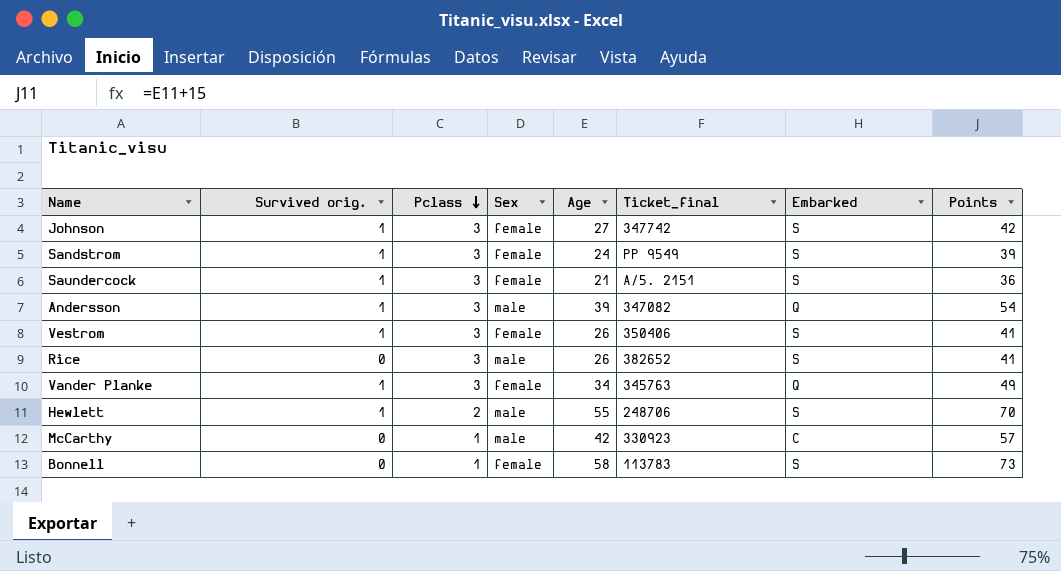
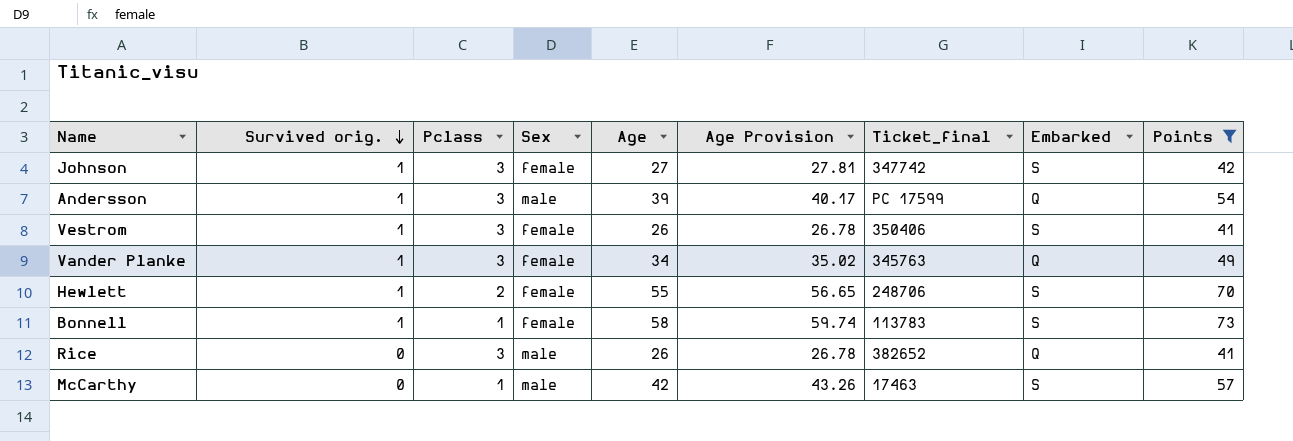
filter: none -> Points >= 41
row order: Pclass descending -> Survived orig. descending
column Age Provision | formula: none -> [Age] * 1.03
Andersson | Ticket_final: 347082 -> PC 17599
Hewlett | Sex: male -> female
Bonnell | Survived orig.: 0 -> 1
Rice | Embarked: S -> Q
McCarthy | Ticket_final: 330923 -> 17463
McCarthy | Embarked: C -> S

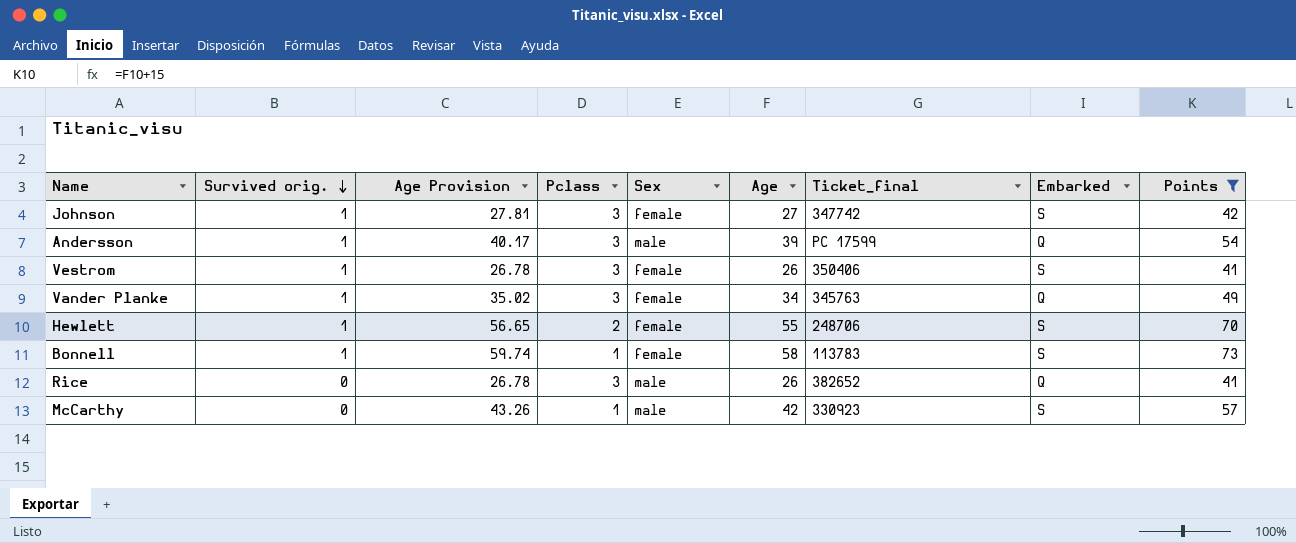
column Age Provision | position: 6 -> 3
McCarthy | Ticket_final: 17463 -> 330923

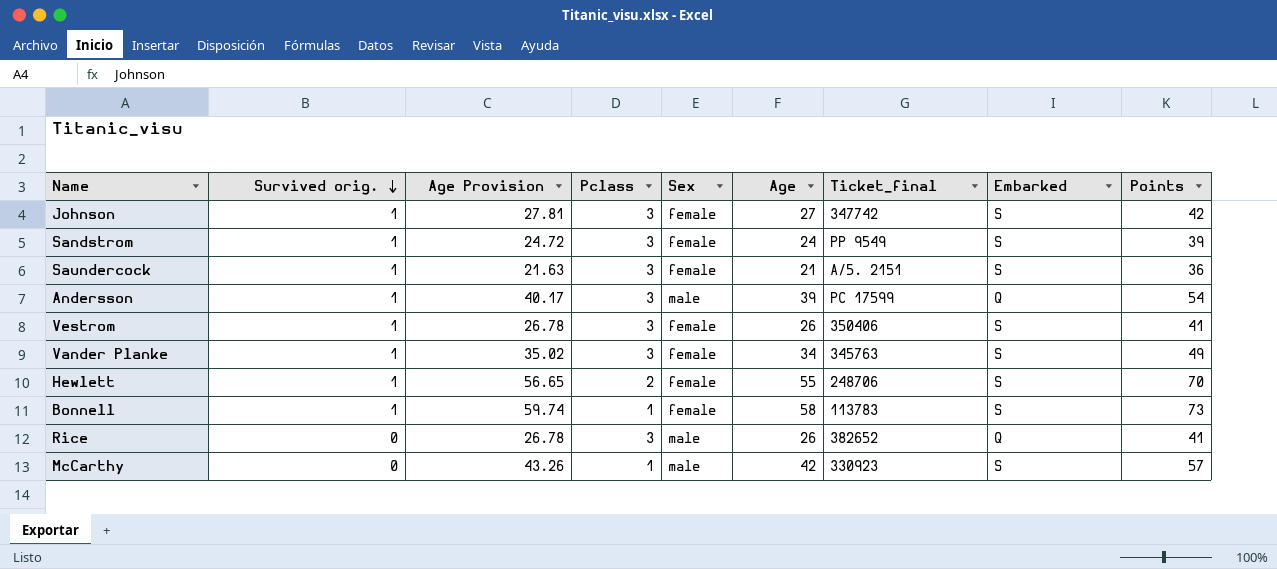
filter: Points >= 41 -> none
Vander Planke | Embarked: Q -> S

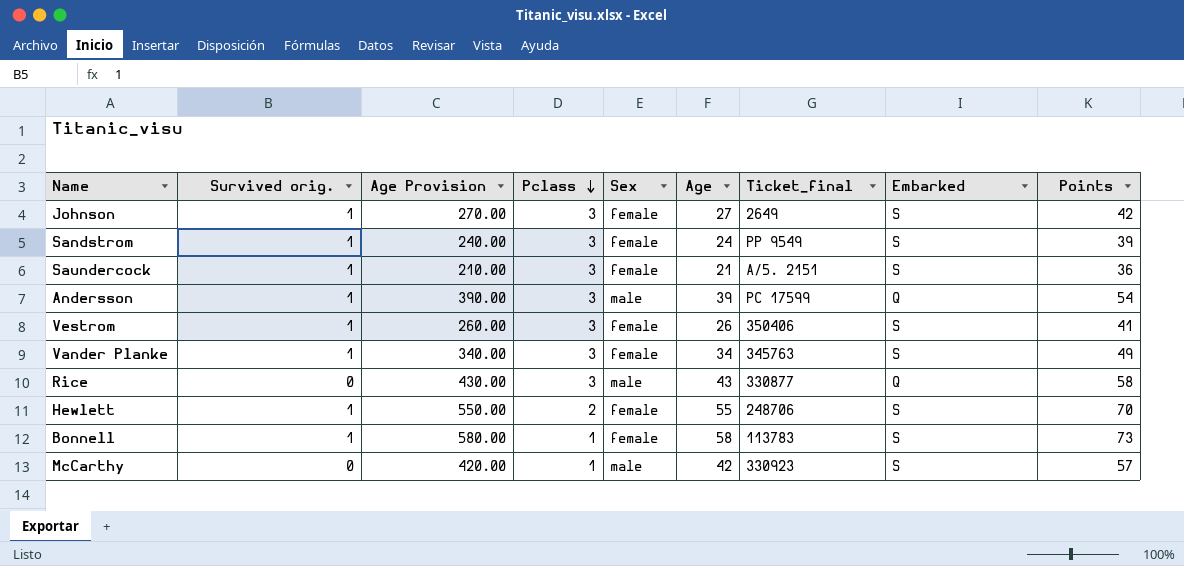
row order: Survived orig. descending -> Pclass descending
column Age Provision | formula: [Age] * 1.03 -> [Age] * 10
Johnson | Ticket_final: 347742 -> 2649
Rice | Age: 26 -> 43
Rice | Ticket_final: 382652 -> 330877
Rice | Points: 41 -> 58

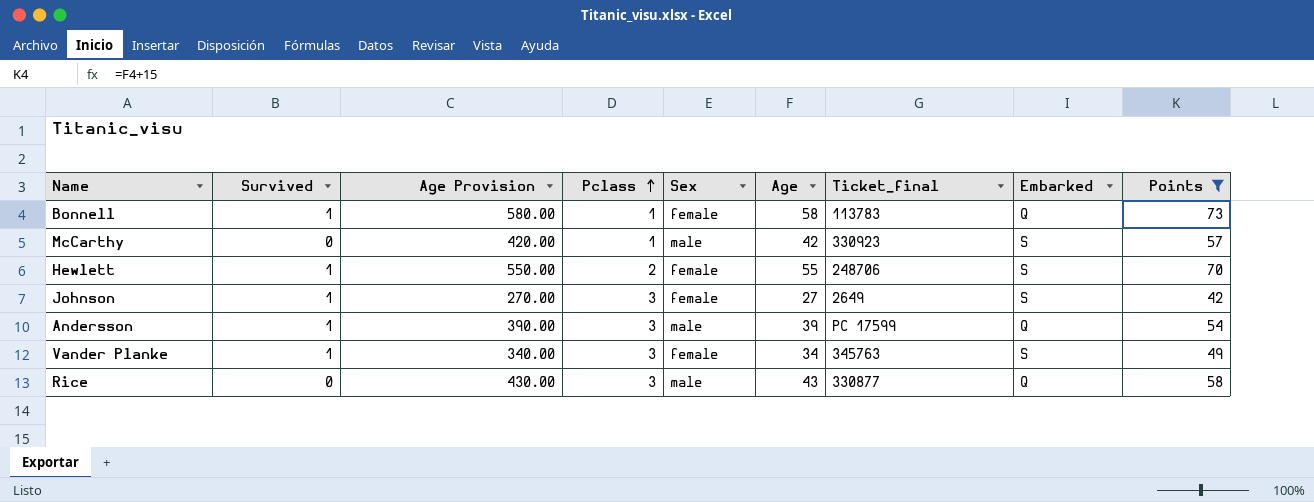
filter: none -> Points >= 42
row order: Pclass descending -> Pclass ascending
column name: Survived orig. -> Survived
Bonnell | Embarked: S -> Q

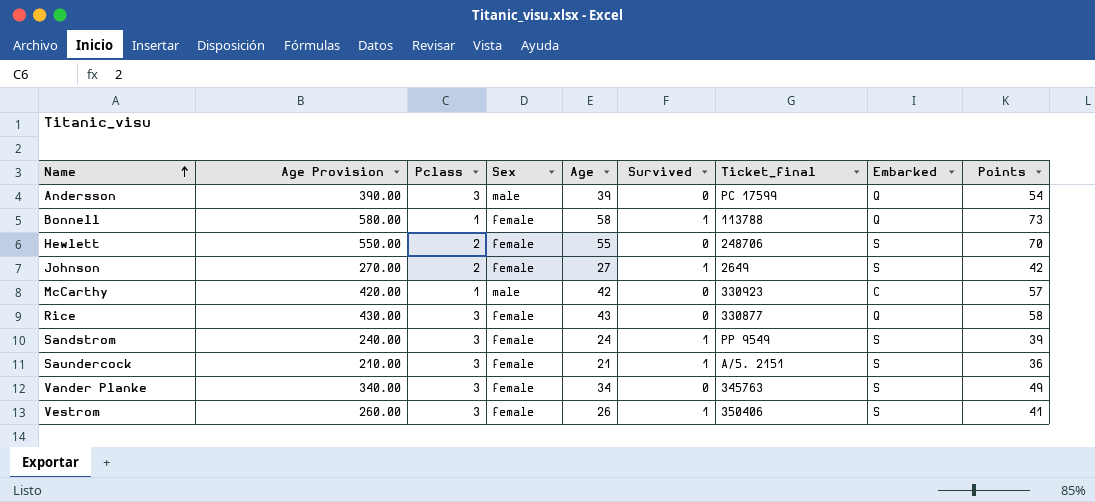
filter: Points >= 42 -> none
row order: Pclass ascending -> Name ascending
column Survived | position: 2 -> 6
Andersson | Survived: 1 -> 0
Bonnell | Ticket_final: 113783 -> 113788
Hewlett | Survived: 1 -> 0
Johnson | Pclass: 3 -> 2
McCarthy | Embarked: S -> C
Rice | Sex: male -> female
Vander Planke | Survived: 1 -> 0

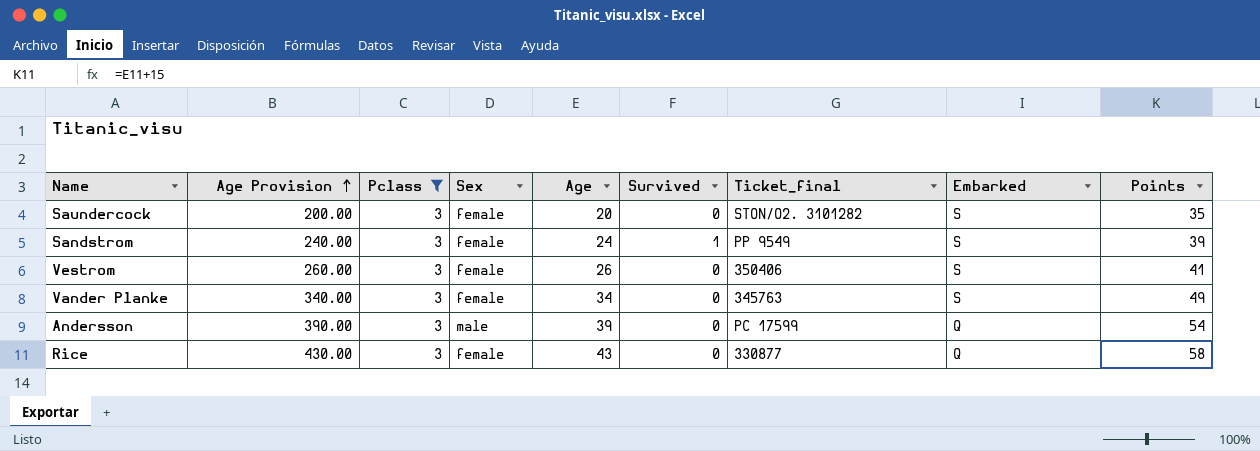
filter: none -> Pclass = 3
row order: Name ascending -> Age Provision ascending
Saundercock | Age Provision: 210.00 -> 200.00
Saundercock | Age: 21 -> 20
Saundercock | Survived: 1 -> 0
Saundercock | Ticket_final: A/5. 2151 -> STON/O2. 3101282
Saundercock | Points: 36 -> 35
Vestrom | Survived: 1 -> 0

